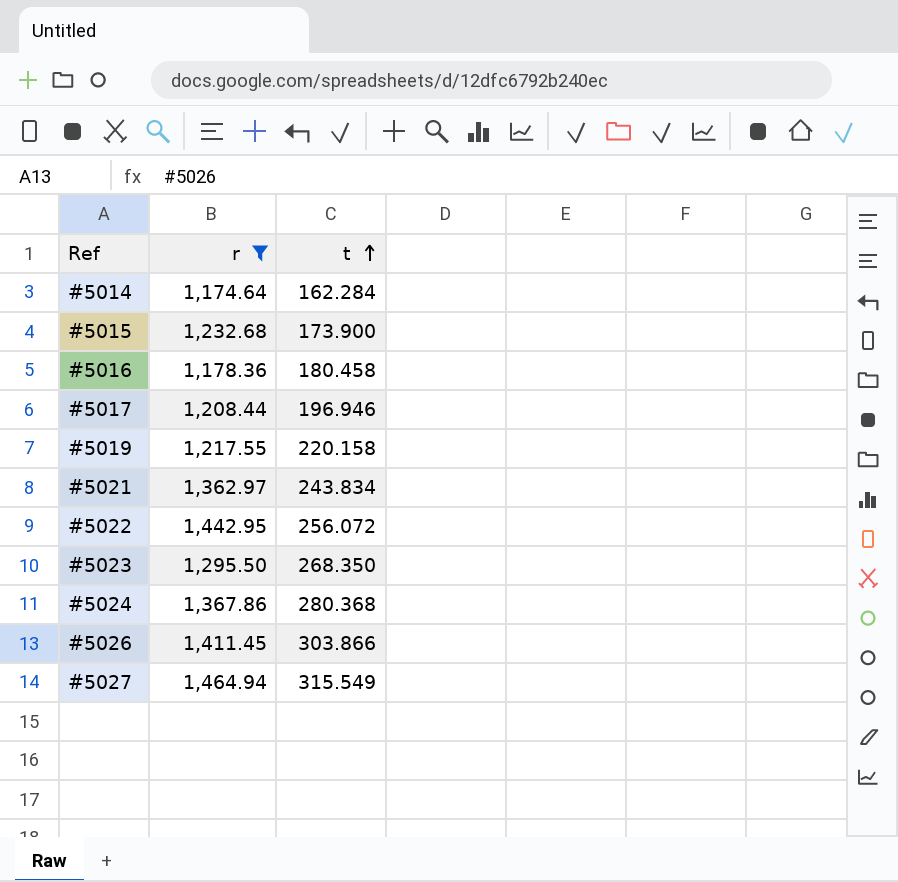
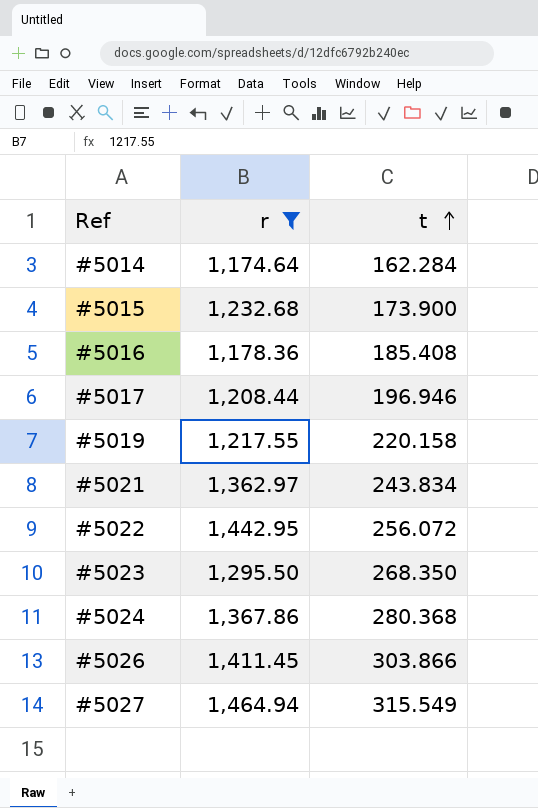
#5016 | t: 180.458 -> 185.408

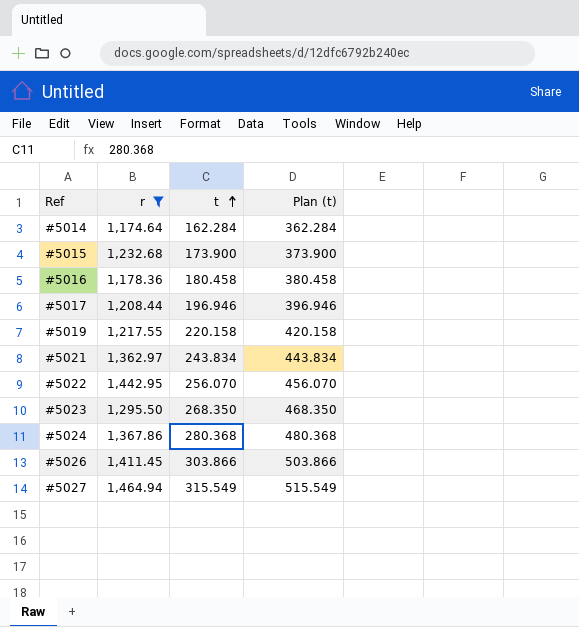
column Plan (t) | formula: none -> [t] + 200
#5016 | t: 185.408 -> 180.458
#5022 | t: 256.072 -> 256.070

